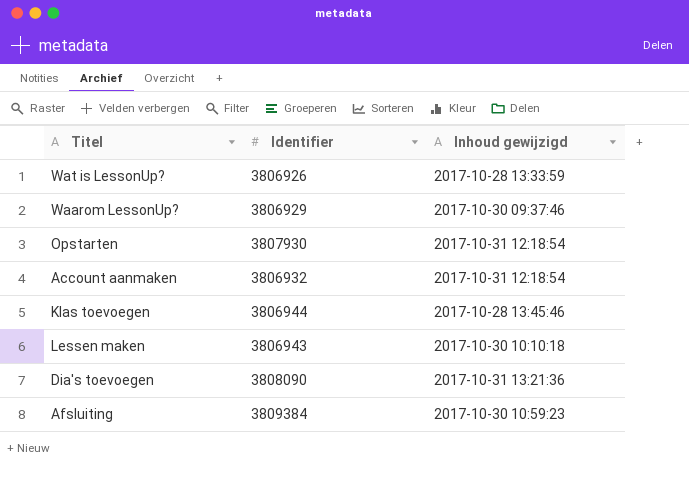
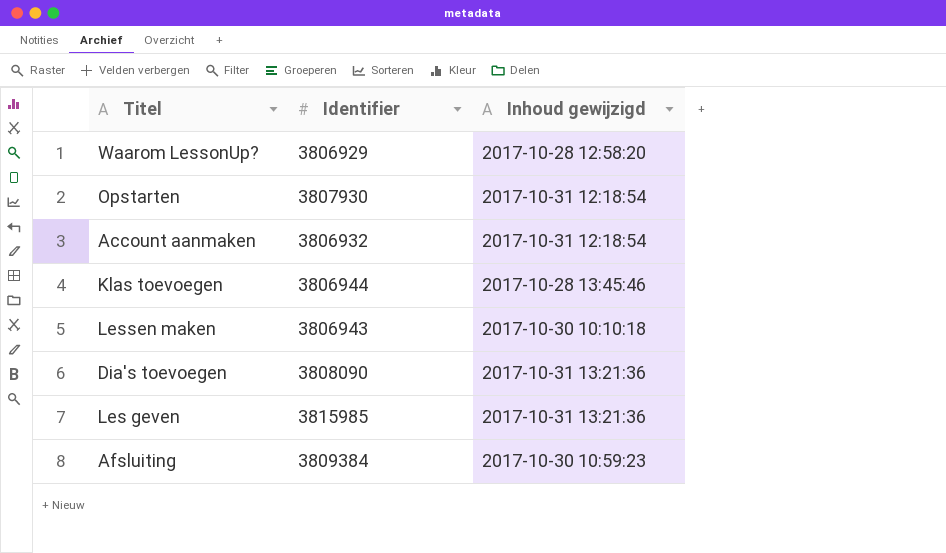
row Wat is LessonUp?: 3806926 | 2017-10-28 13:33:59 -> none
Waarom LessonUp? | Inhoud gewijzigd: 2017-10-30 09:37:46 -> 2017-10-28 12:58:20
row Les geven: none -> 3815985 | 2017-10-31 13:21:36

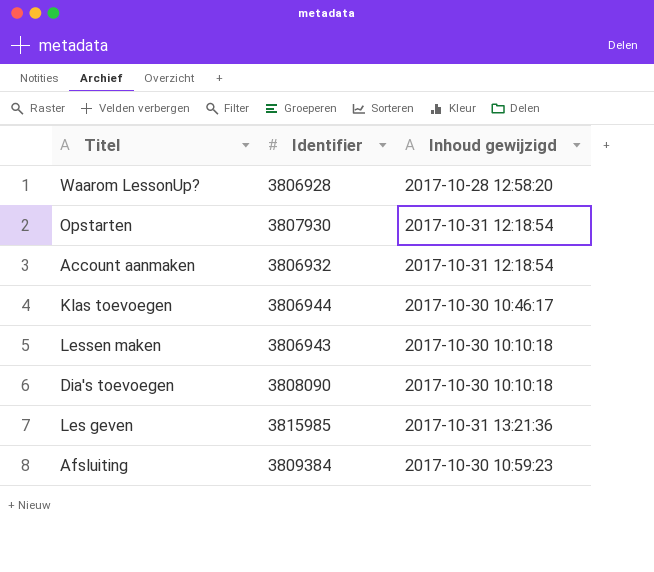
Waarom LessonUp? | Identifier: 3806929 -> 3806928
Klas toevoegen | Inhoud gewijzigd: 2017-10-28 13:45:46 -> 2017-10-30 10:46:17
Dia's toevoegen | Inhoud gewijzigd: 2017-10-31 13:21:36 -> 2017-10-30 10:10:18

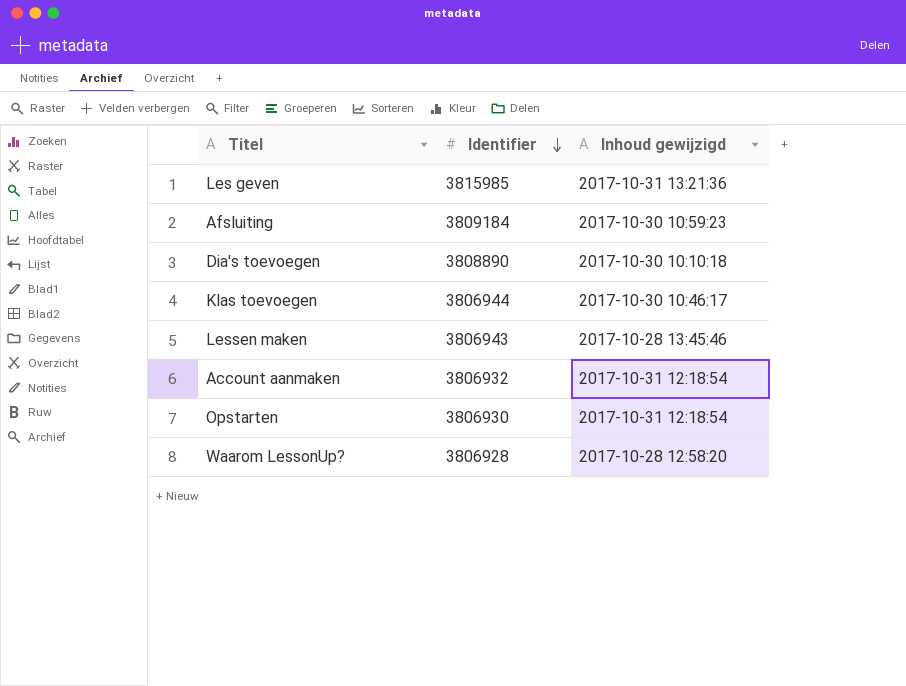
row order: none -> Identifier descending
Afsluiting | Identifier: 3809384 -> 3809184
Dia's toevoegen | Identifier: 3808090 -> 3808890
Lessen maken | Inhoud gewijzigd: 2017-10-30 10:10:18 -> 2017-10-28 13:45:46
Opstarten | Identifier: 3807930 -> 3806930

